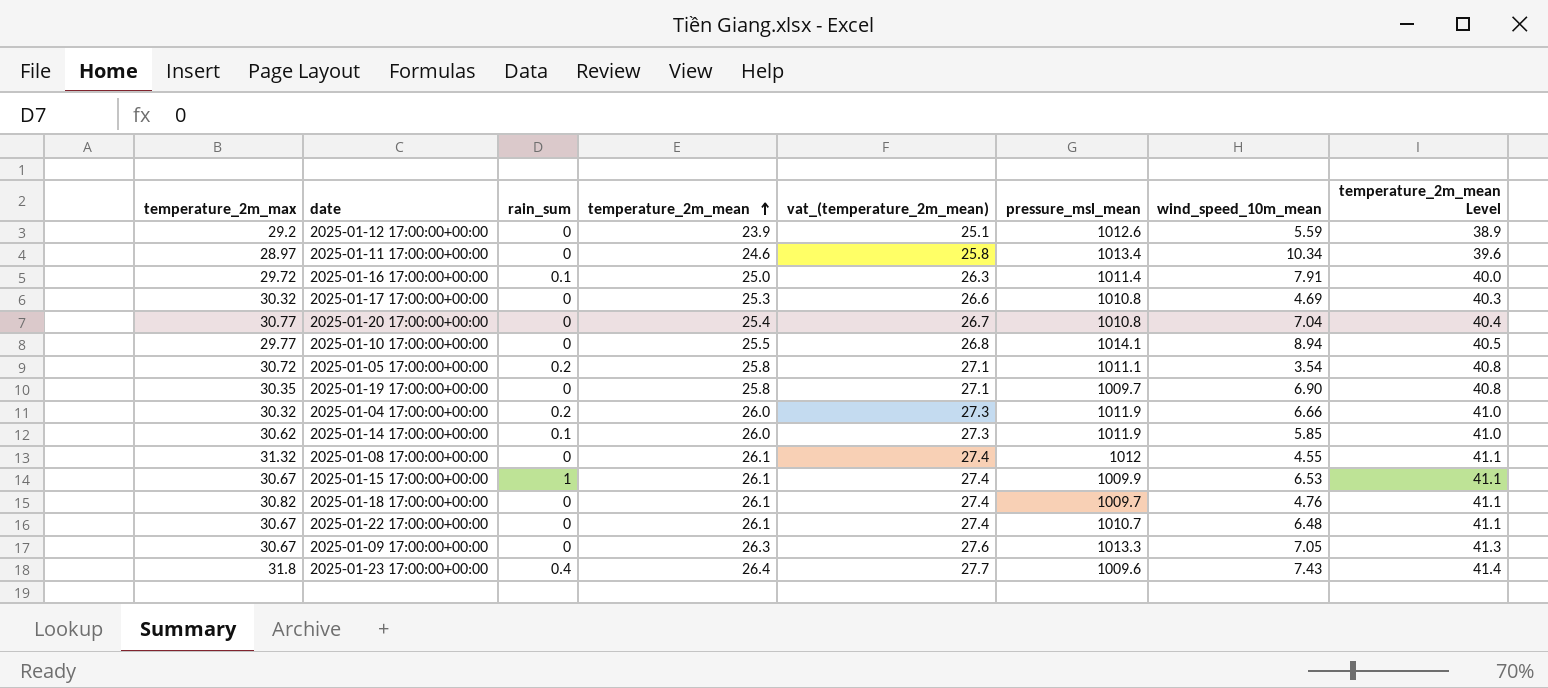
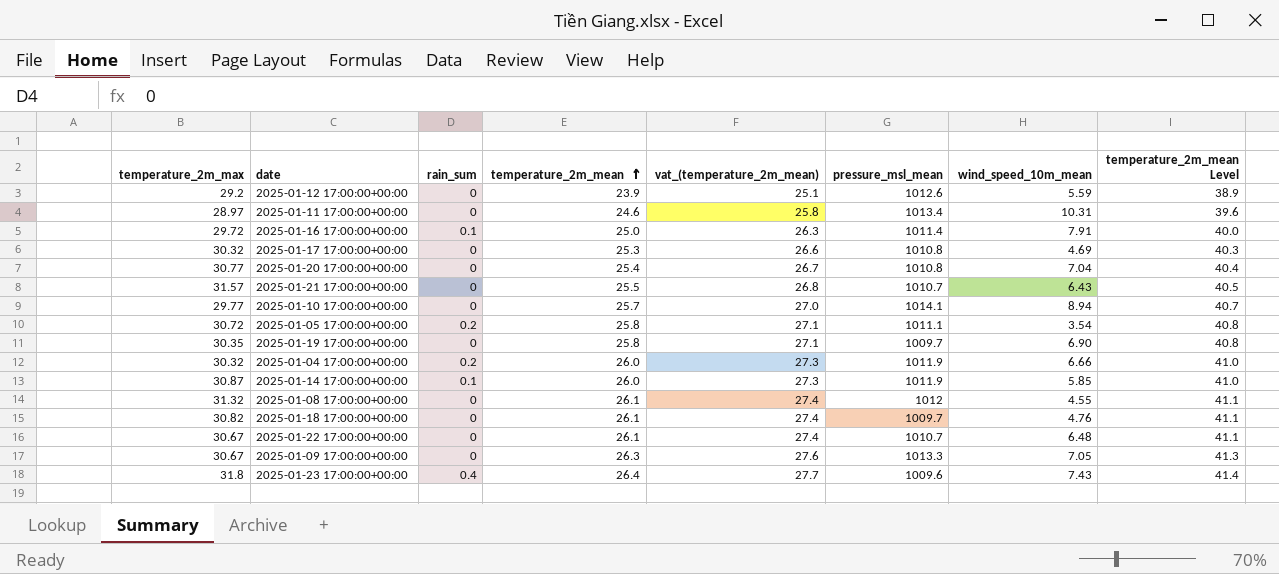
row 2025-01-15 17:00:00+00:00: 30.67 | 1 | 26.1 | 27.4 | 1009.9 | 6.53 | 41.1 -> none
2025-01-11 17:00:00+00:00 | wind_speed_10m_mean: 10.34 -> 10.31
row 2025-01-21 17:00:00+00:00: none -> 31.57 | 0 | 25.5 | 26.8 | 1010.7 | 6.43 | 40.5
2025-01-10 17:00:00+00:00 | temperature_2m_mean: 25.5 -> 25.7
2025-01-10 17:00:00+00:00 | vat_(temperature_2m_mean): 26.8 -> 27.0
2025-01-10 17:00:00+00:00 | temperature_2m_mean Level: 40.5 -> 40.7
2025-01-14 17:00:00+00:00 | temperature_2m_max: 30.62 -> 30.87

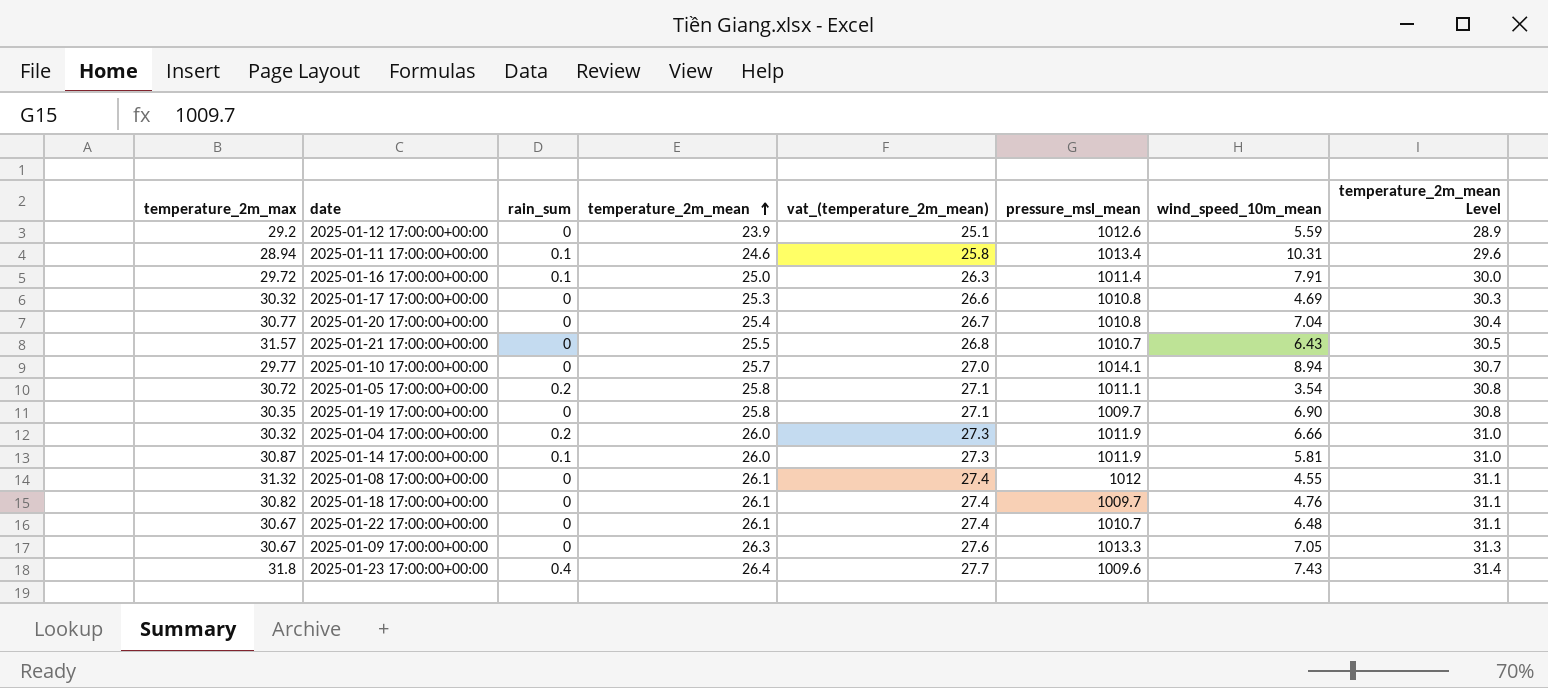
column temperature_2m_mean Level | formula: [temperature_2m_mean] + 15 -> [temperature_2m_mean] + 5
2025-01-11 17:00:00+00:00 | temperature_2m_max: 28.97 -> 28.94
2025-01-11 17:00:00+00:00 | rain_sum: 0 -> 0.1
2025-01-14 17:00:00+00:00 | wind_speed_10m_mean: 5.85 -> 5.81

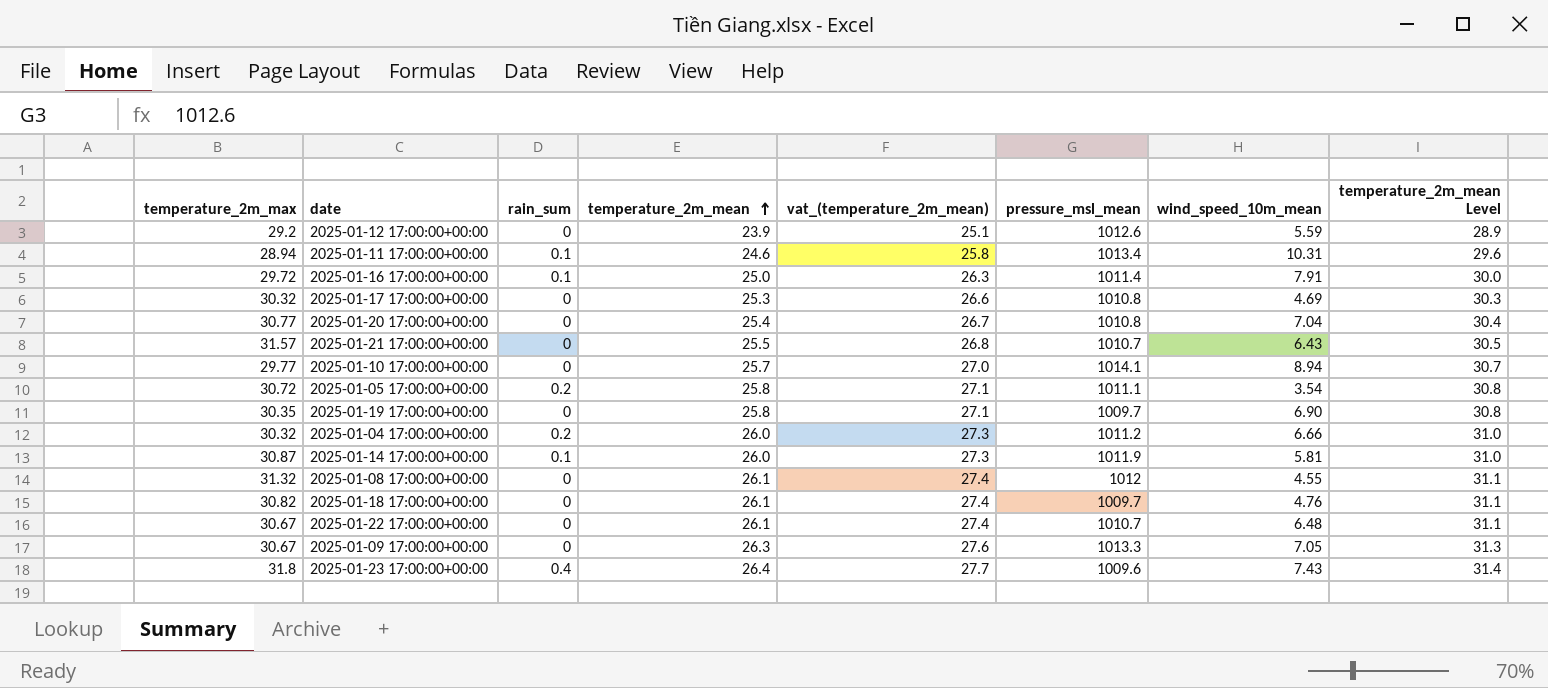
2025-01-04 17:00:00+00:00 | pressure_msl_mean: 1011.9 -> 1011.2

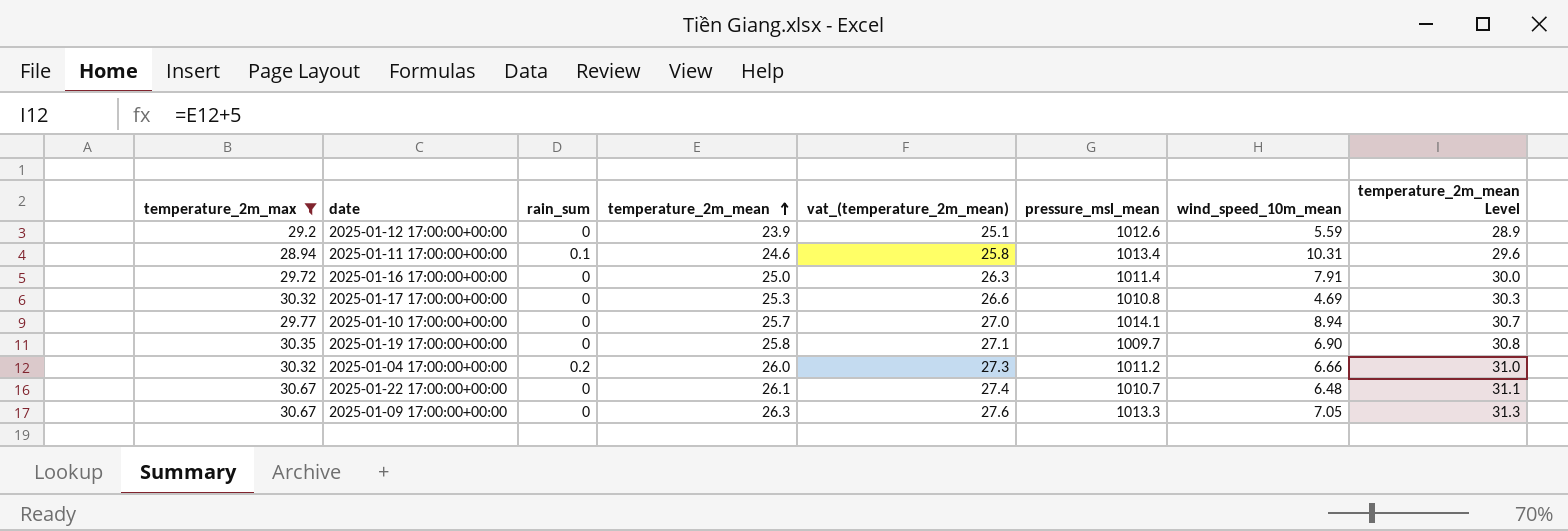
filter: none -> temperature_2m_max <= 30.67
2025-01-16 17:00:00+00:00 | rain_sum: 0.1 -> 0

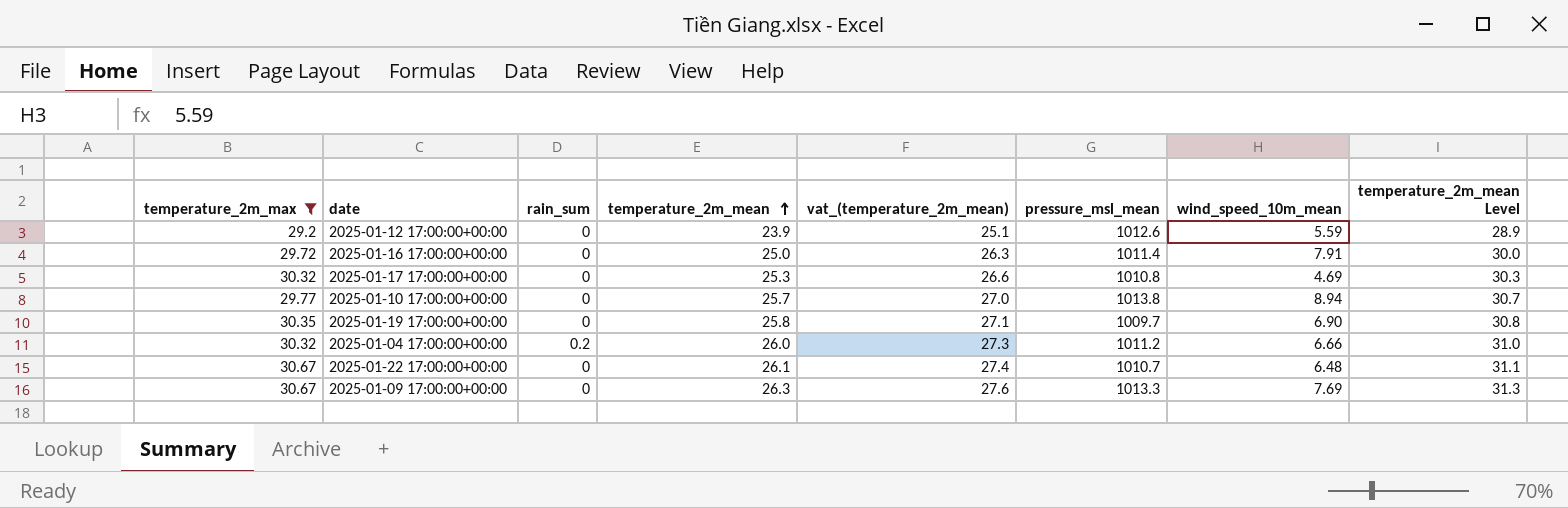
row 2025-01-11 17:00:00+00:00: 28.94 | 0.1 | 24.6 | 25.8 | 1013.4 | 10.31 | 29.6 -> none
2025-01-10 17:00:00+00:00 | pressure_msl_mean: 1014.1 -> 1013.8
2025-01-09 17:00:00+00:00 | wind_speed_10m_mean: 7.05 -> 7.69

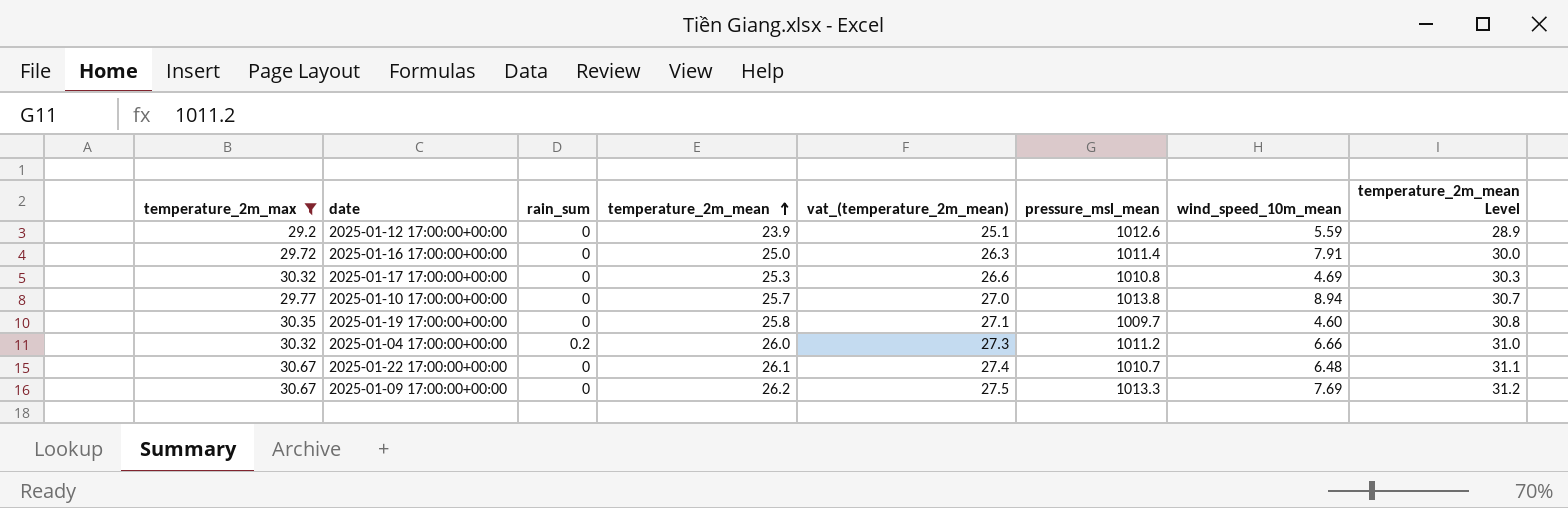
2025-01-19 17:00:00+00:00 | wind_speed_10m_mean: 6.90 -> 4.60
2025-01-09 17:00:00+00:00 | temperature_2m_mean: 26.3 -> 26.2
2025-01-09 17:00:00+00:00 | vat_(temperature_2m_mean): 27.6 -> 27.5
2025-01-09 17:00:00+00:00 | temperature_2m_mean Level: 31.3 -> 31.2

